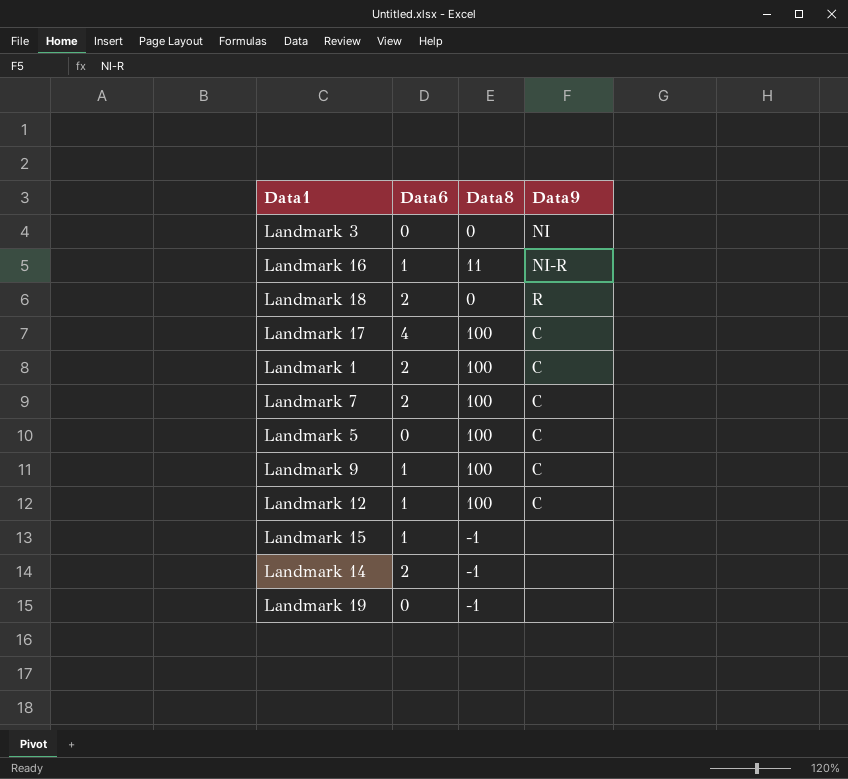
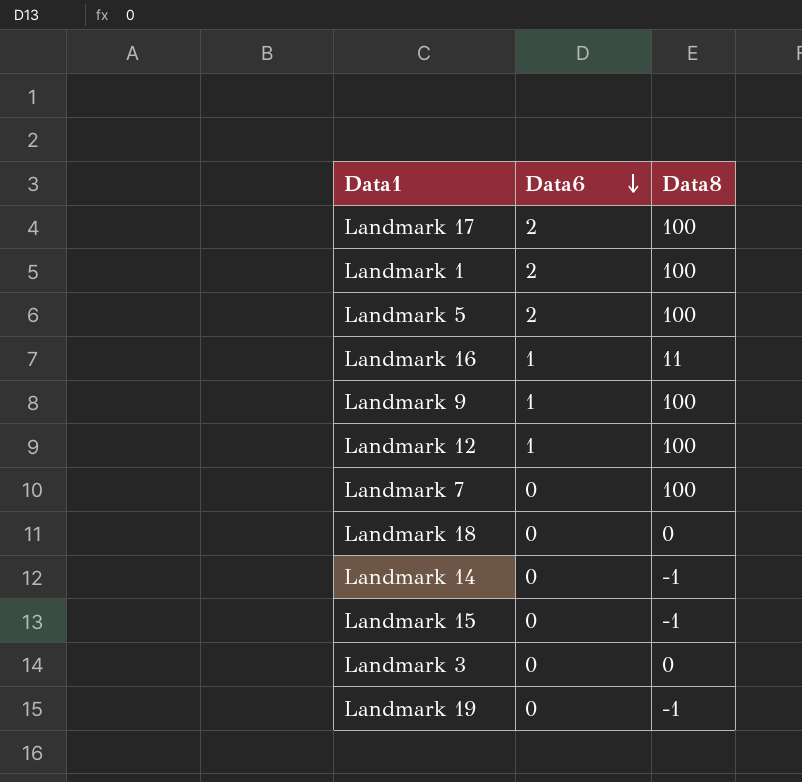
row order: none -> Data6 descending
column Data9 | position: 4 -> none
Landmark 17 | Data6: 4 -> 2
Landmark 5 | Data6: 0 -> 2
Landmark 7 | Data6: 2 -> 0
Landmark 18 | Data6: 2 -> 0
Landmark 14 | Data6: 2 -> 0
Landmark 15 | Data6: 1 -> 0

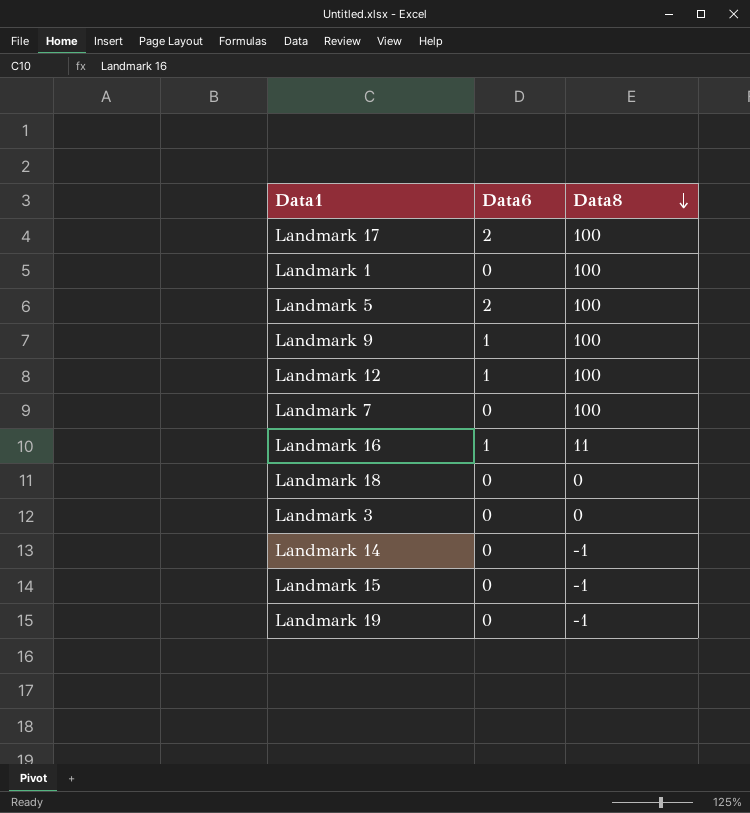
row order: Data6 descending -> Data8 descending
Landmark 1 | Data6: 2 -> 0

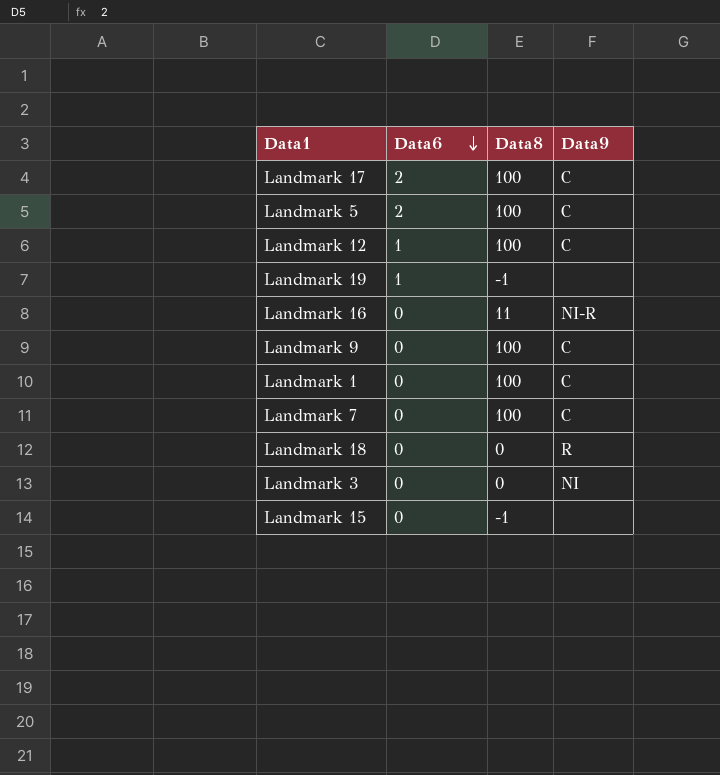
row order: Data8 descending -> Data6 descending
column Data9 | position: none -> 4
row Landmark 14: 0 | -1 -> none
Landmark 19 | Data6: 0 -> 1
Landmark 16 | Data6: 1 -> 0
Landmark 9 | Data6: 1 -> 0

